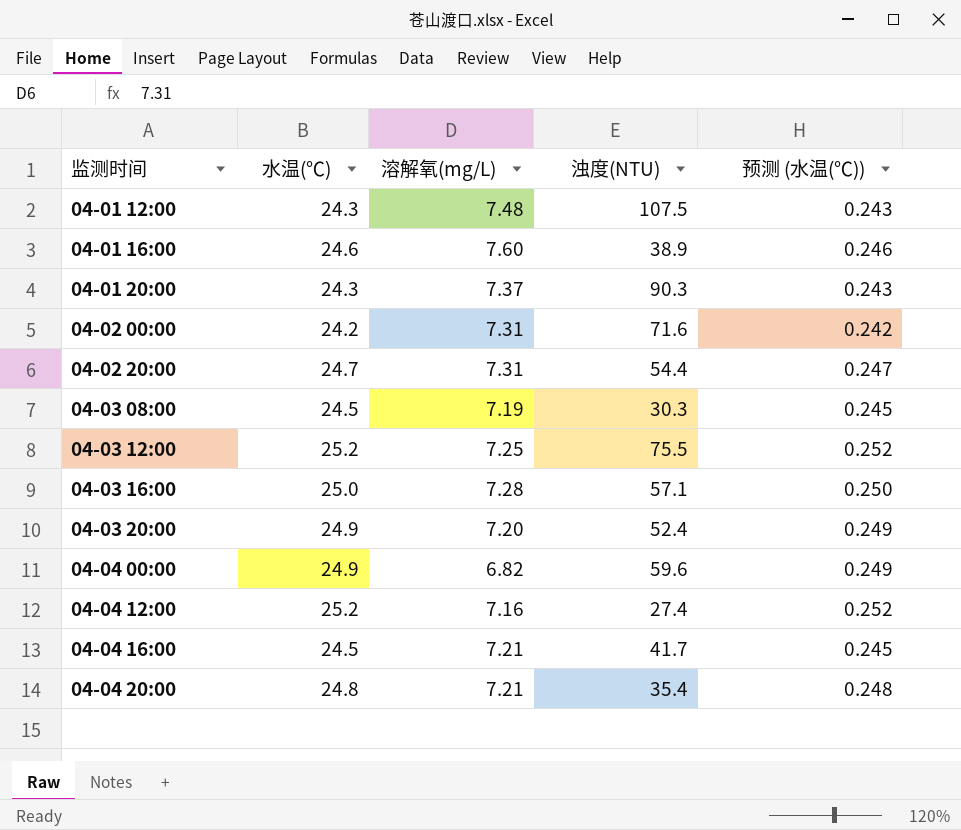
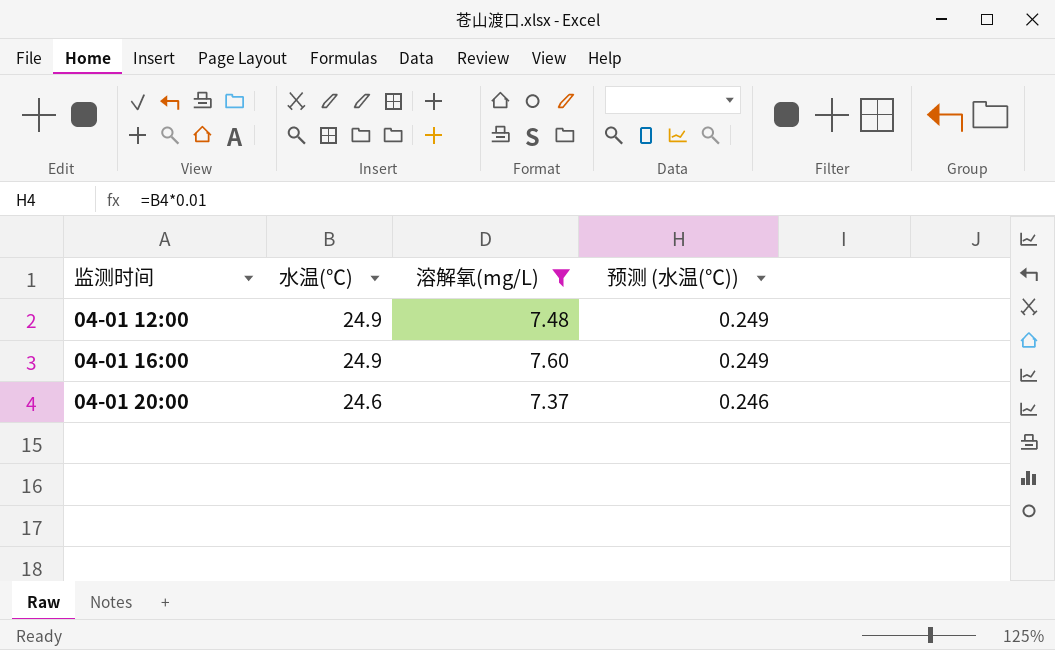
filter: none -> 溶解氧(mg/L) >= 7.37
column 浊度(NTU) | position: 4 -> none
04-01 12:00 | 水温(℃): 24.3 -> 24.9
04-01 12:00 | 预测 (水温(℃)): 0.243 -> 0.249
04-01 16:00 | 水温(℃): 24.6 -> 24.9
04-01 16:00 | 预测 (水温(℃)): 0.246 -> 0.249
04-01 20:00 | 水温(℃): 24.3 -> 24.6
04-01 20:00 | 预测 (水温(℃)): 0.243 -> 0.246

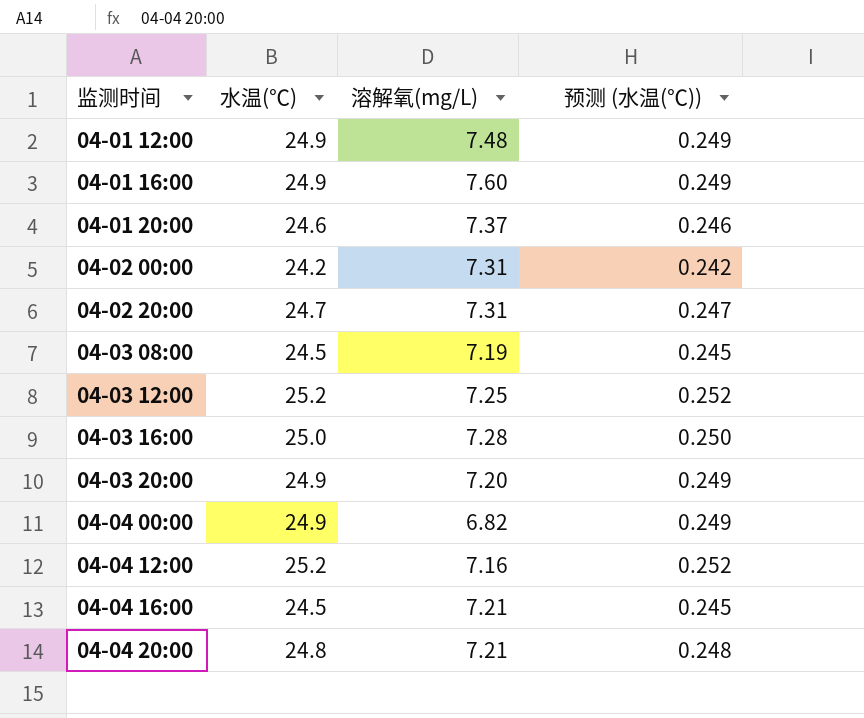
filter: 溶解氧(mg/L) >= 7.37 -> none

